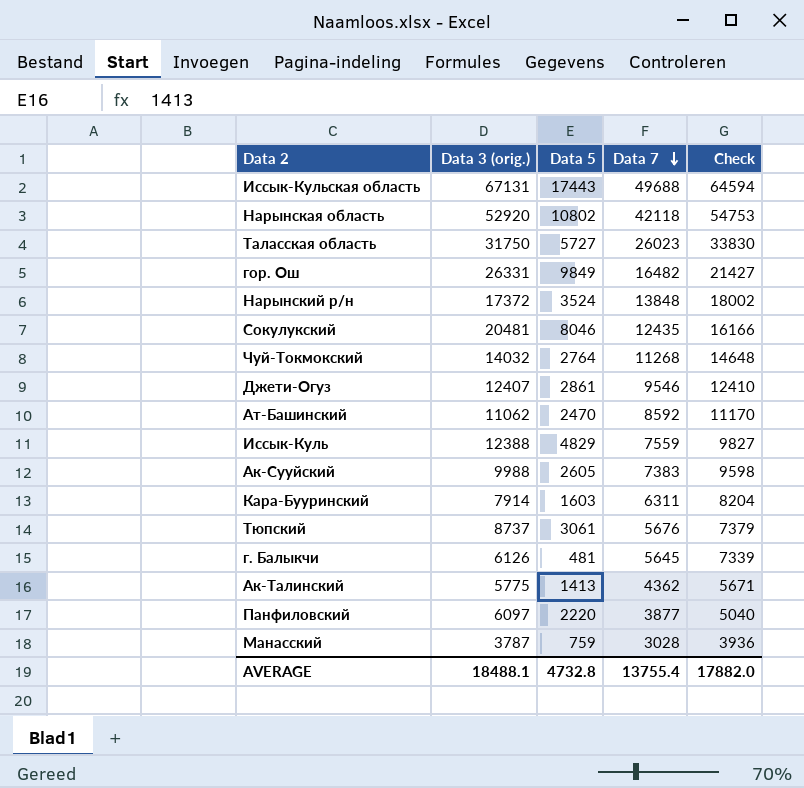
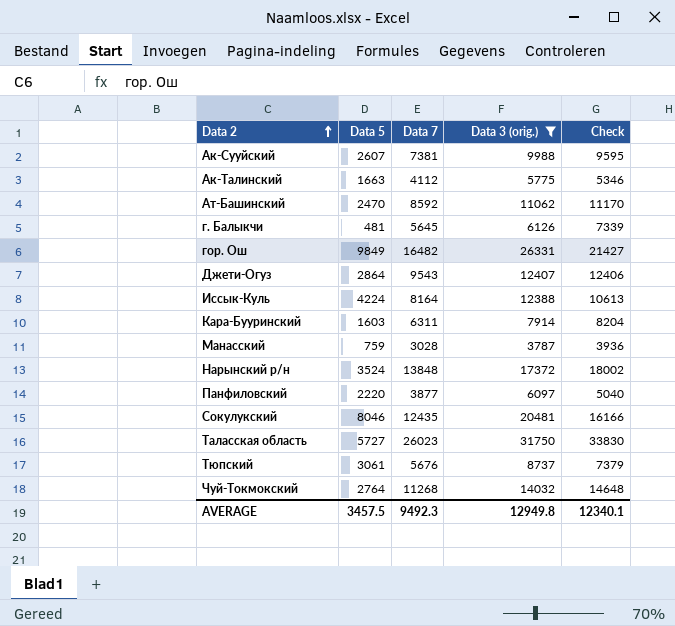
filter: none -> Data 3 (orig.) <= 31750
row order: Data 7 descending -> Data 2 ascending
column Data 3 (orig.) | position: 2 -> 4
Ак-Сууйский | Data 5: 2605 -> 2607
Ак-Сууйский | Data 7: 7383 -> 7381
Ак-Сууйский | Check: 9598 -> 9595
Ак-Талинский | Data 5: 1413 -> 1663
Ак-Талинский | Data 7: 4362 -> 4112
Ак-Талинский | Check: 5671 -> 5346
Джети-Огуз | Data 5: 2861 -> 2864
Джети-Огуз | Data 7: 9546 -> 9543
Джети-Огуз | Check: 12410 -> 12406
Иссык-Куль | Data 5: 4829 -> 4224
Иссык-Куль | Data 7: 7559 -> 8164
Иссык-Куль | Check: 9827 -> 10613
AVERAGE | Data 5: 4732.8 -> 3457.5
AVERAGE | Data 7: 13755.4 -> 9492.3
AVERAGE | Data 3 (orig.): 18488.1 -> 12949.8
AVERAGE | Check: 17882.0 -> 12340.1

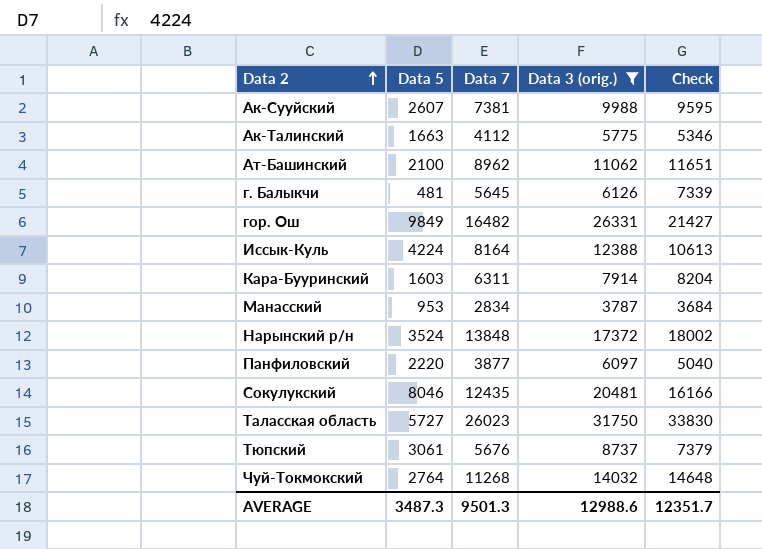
row Джети-Огуз: 2864 | 9543 | 12407 | 12406 -> none
Ат-Башинский | Data 5: 2470 -> 2100
Ат-Башинский | Data 7: 8592 -> 8962
Ат-Башинский | Check: 11170 -> 11651
Манасский | Data 5: 759 -> 953
Манасский | Data 7: 3028 -> 2834
Манасский | Check: 3936 -> 3684
AVERAGE | Data 5: 3457.5 -> 3487.3
AVERAGE | Data 7: 9492.3 -> 9501.3
AVERAGE | Data 3 (orig.): 12949.8 -> 12988.6
AVERAGE | Check: 12340.1 -> 12351.7

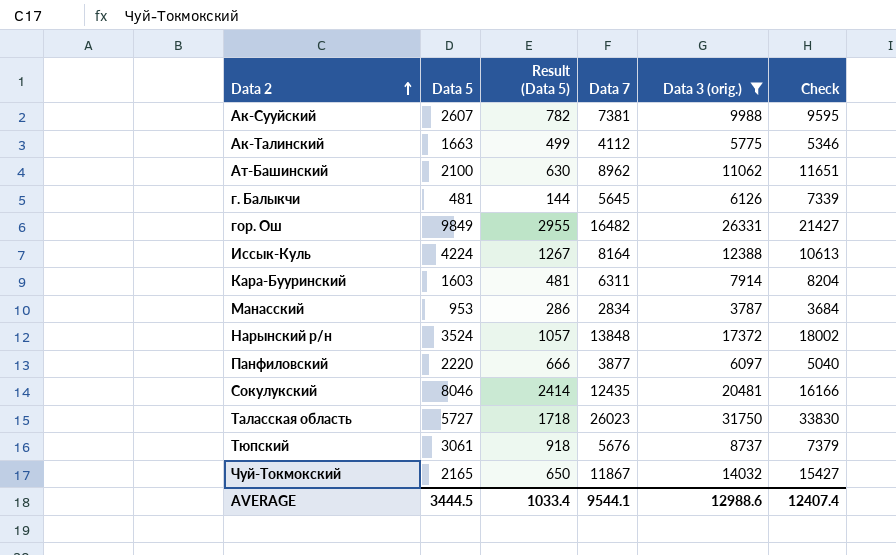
column Result (Data 5) | formula: none -> [Data 5] * 0.3
Чуй-Токмокский | Data 5: 2764 -> 2165
Чуй-Токмокский | Data 7: 11268 -> 11867
Чуй-Токмокский | Check: 14648 -> 15427
AVERAGE | Data 5: 3487.3 -> 3444.5
AVERAGE | Data 7: 9501.3 -> 9544.1
AVERAGE | Check: 12351.7 -> 12407.4

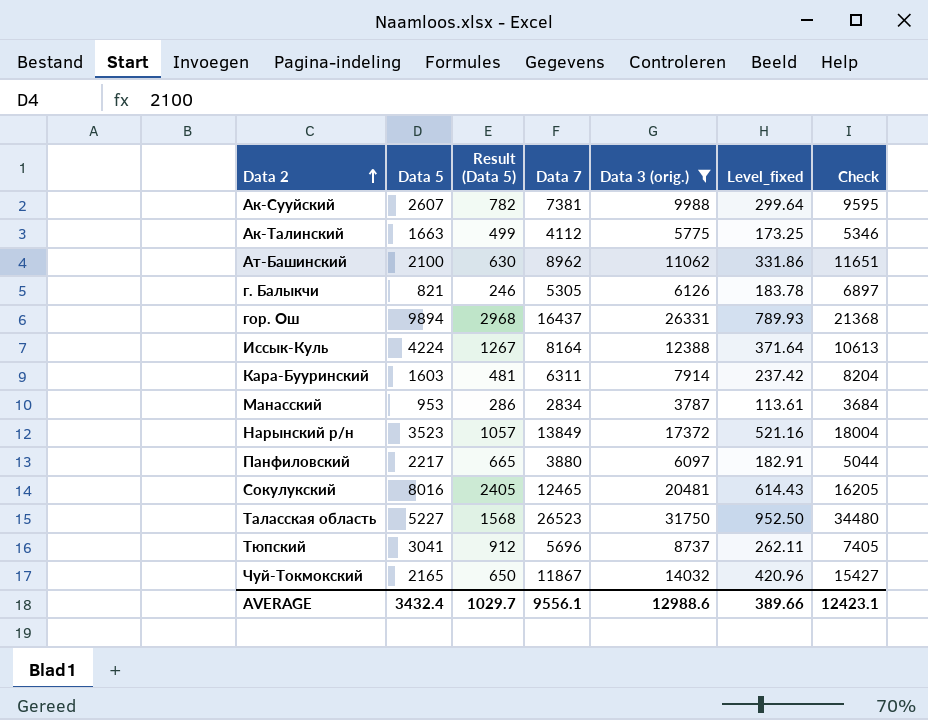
column Level_fixed | formula: none -> [Data 3 (orig.)] * 0.03
г. Балыкчи | Data 5: 481 -> 821
г. Балыкчи | Result (Data 5): 144 -> 246
г. Балыкчи | Data 7: 5645 -> 5305
г. Балыкчи | Check: 7339 -> 6897
гор. Ош | Data 5: 9849 -> 9894
гор. Ош | Result (Data 5): 2955 -> 2968
гор. Ош | Data 7: 16482 -> 16437
гор. Ош | Check: 21427 -> 21368
Нарынский р/н | Data 5: 3524 -> 3523
Нарынский р/н | Data 7: 13848 -> 13849
Нарынский р/н | Check: 18002 -> 18004
Панфиловский | Data 5: 2220 -> 2217
Панфиловский | Result (Data 5): 666 -> 665
Панфиловский | Data 7: 3877 -> 3880
Панфиловский | Check: 5040 -> 5044
Сокулукский | Data 5: 8046 -> 8016
Сокулукский | Result (Data 5): 2414 -> 2405
Сокулукский | Data 7: 12435 -> 12465
Сокулукский | Check: 16166 -> 16205
Таласская область | Data 5: 5727 -> 5227
Таласская область | Result (Data 5): 1718 -> 1568
Таласская область | Data 7: 26023 -> 26523
Таласская область | Check: 33830 -> 34480
Тюпский | Data 5: 3061 -> 3041
Тюпский | Result (Data 5): 918 -> 912
Тюпский | Data 7: 5676 -> 5696
Тюпский | Check: 7379 -> 7405
AVERAGE | Data 5: 3444.5 -> 3432.4
AVERAGE | Result (Data 5): 1033.4 -> 1029.7
AVERAGE | Data 7: 9544.1 -> 9556.1
AVERAGE | Check: 12407.4 -> 12423.1

